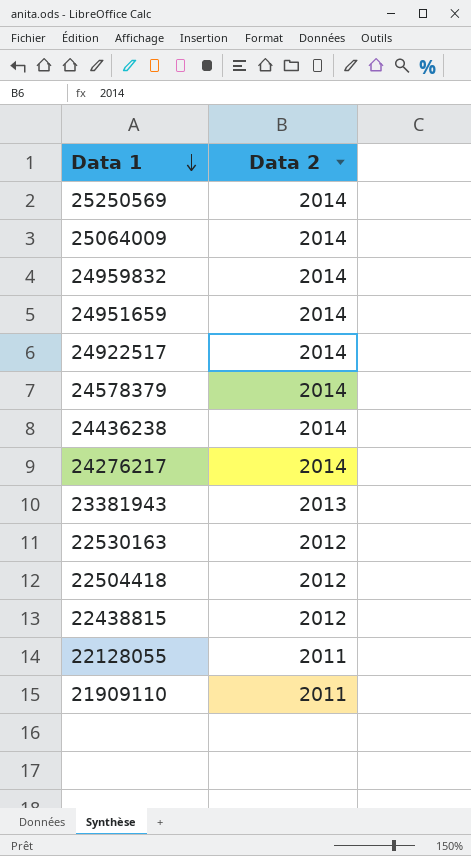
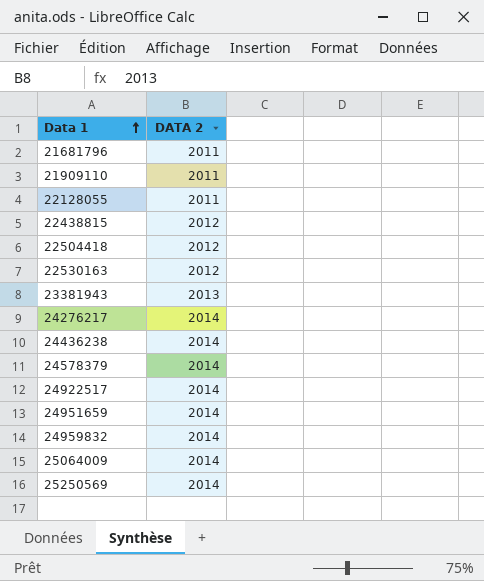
row order: Data 1 descending -> Data 1 ascending
column name: Data 2 -> DATA 2
row 21681796: none -> 2011

